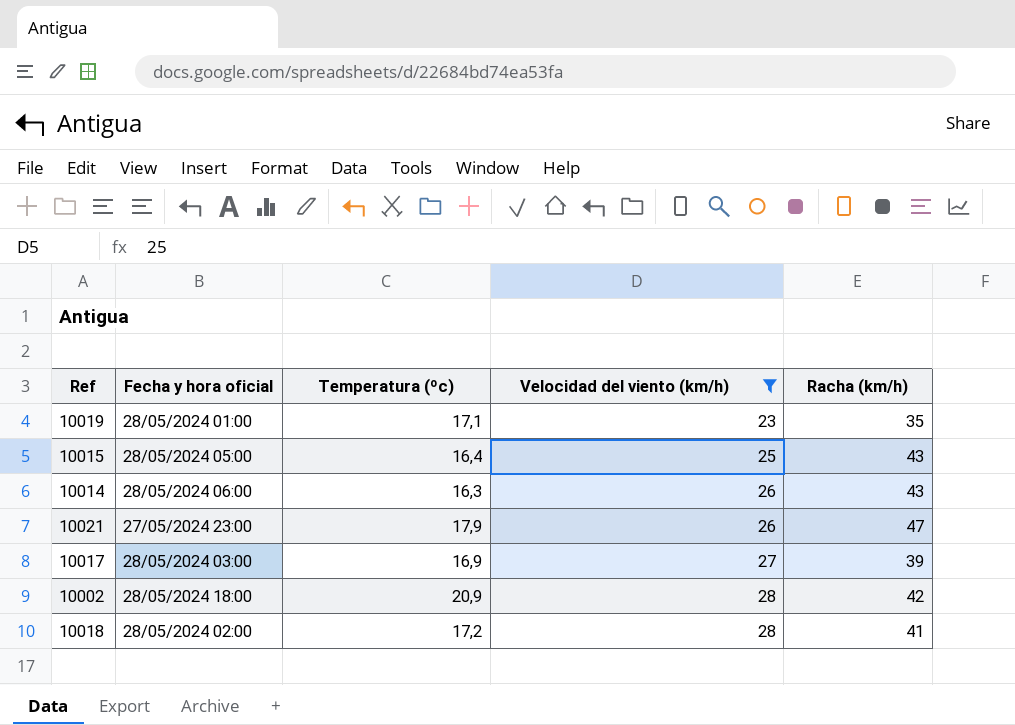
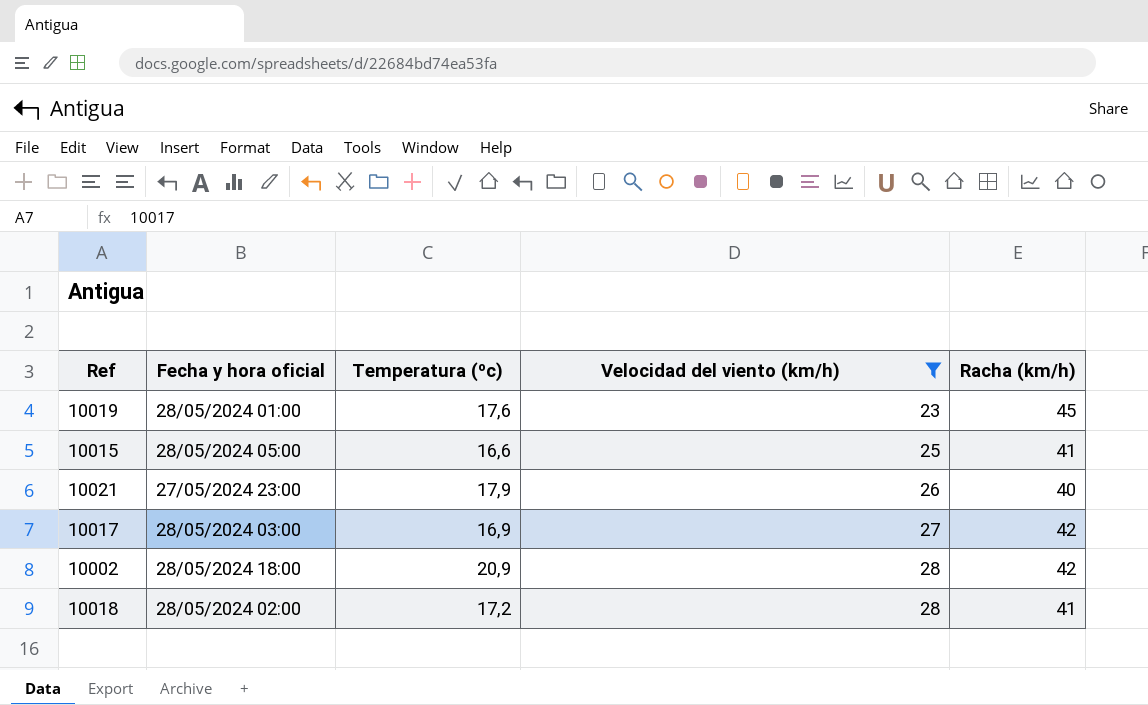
row 10014: 28/05/2024 06:00 | 16,3 | 26 | 43 -> none
10019 | Temperatura (ºc): 17,1 -> 17,6
10019 | Racha (km/h): 35 -> 45
10015 | Temperatura (ºc): 16,4 -> 16,6
10015 | Racha (km/h): 43 -> 41
10021 | Racha (km/h): 47 -> 40
10017 | Racha (km/h): 39 -> 42

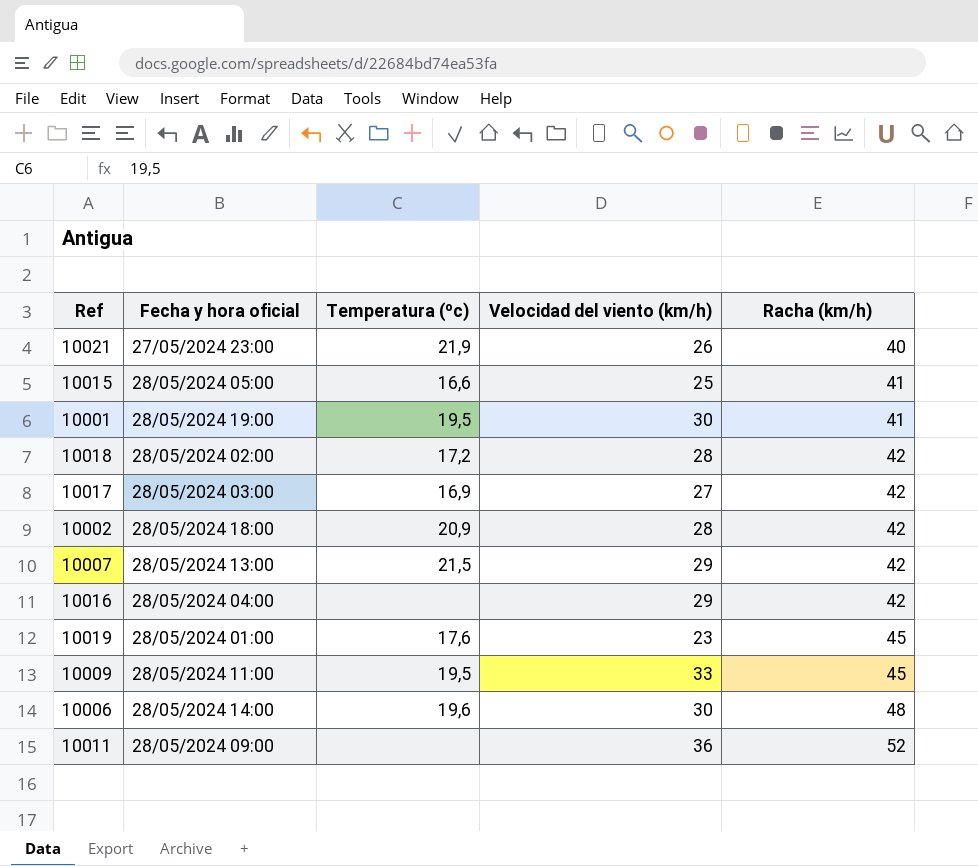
filter: Velocidad del viento (km/h) <= 28 -> none
row order: Velocidad del viento (km/h) ascending -> Racha (km/h) ascending
10021 | Temperatura (ºc): 17,9 -> 21,9
10018 | Racha (km/h): 41 -> 42

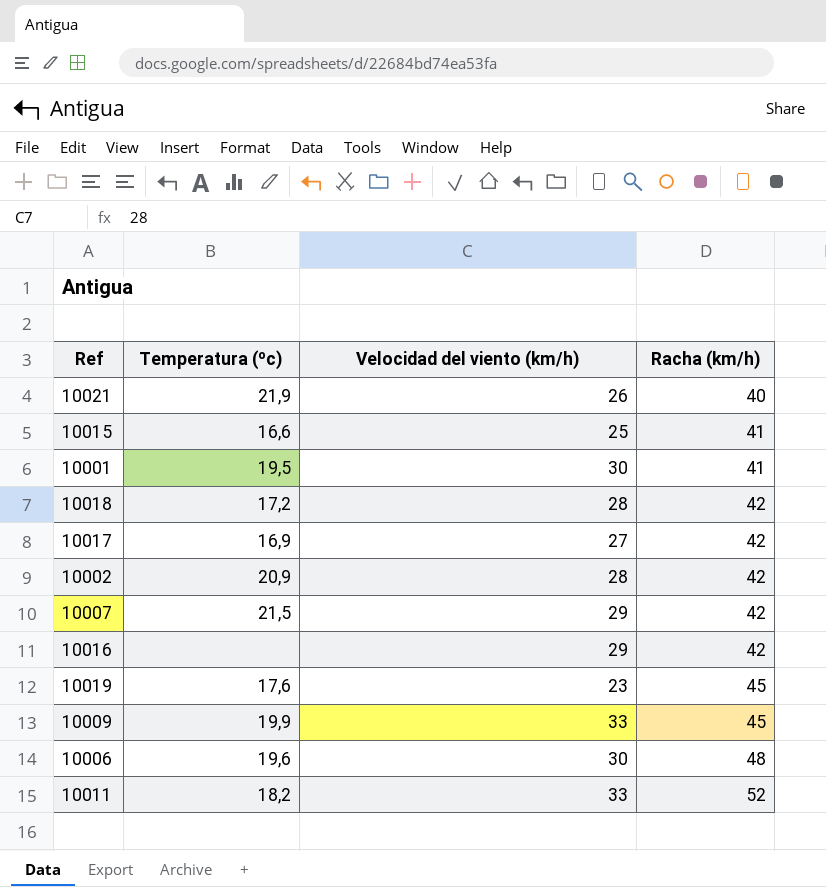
column Fecha y hora oficial | position: 2 -> none
10009 | Temperatura (ºc): 19,5 -> 19,9
10011 | Temperatura (ºc): none -> 18,2
10011 | Velocidad del viento (km/h): 36 -> 33

